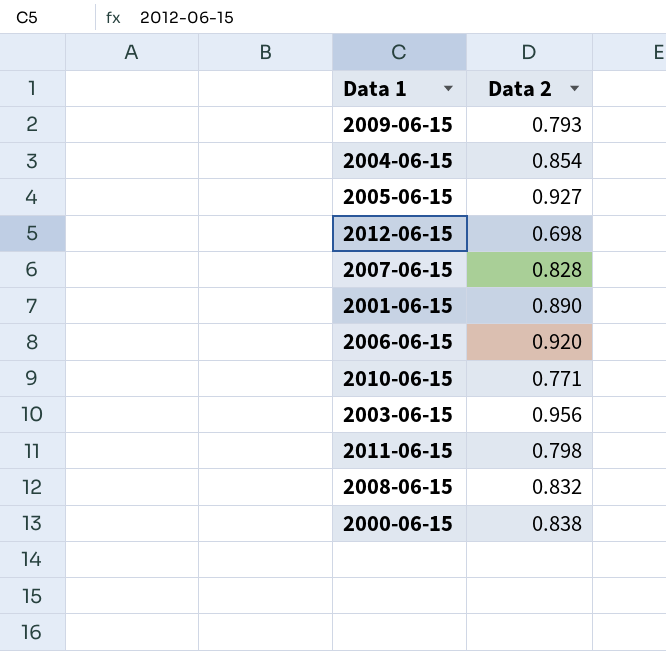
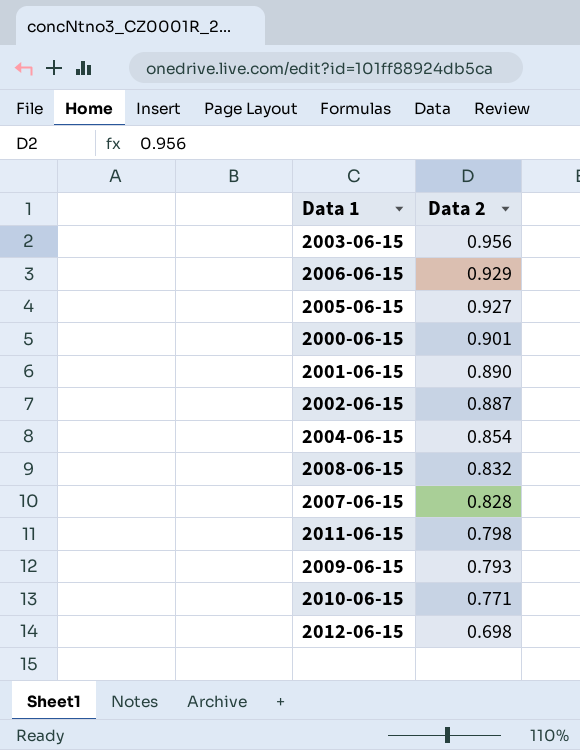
row order: none -> Data 2 descending
2006-06-15 | Data 2: 0.920 -> 0.929
2000-06-15 | Data 2: 0.838 -> 0.901
row 2002-06-15: none -> 0.887

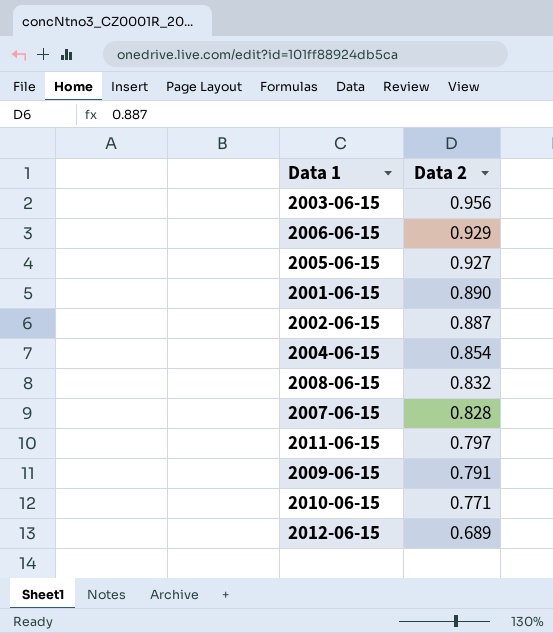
row 2000-06-15: 0.901 -> none
2011-06-15 | Data 2: 0.798 -> 0.797
2009-06-15 | Data 2: 0.793 -> 0.791
2012-06-15 | Data 2: 0.698 -> 0.689

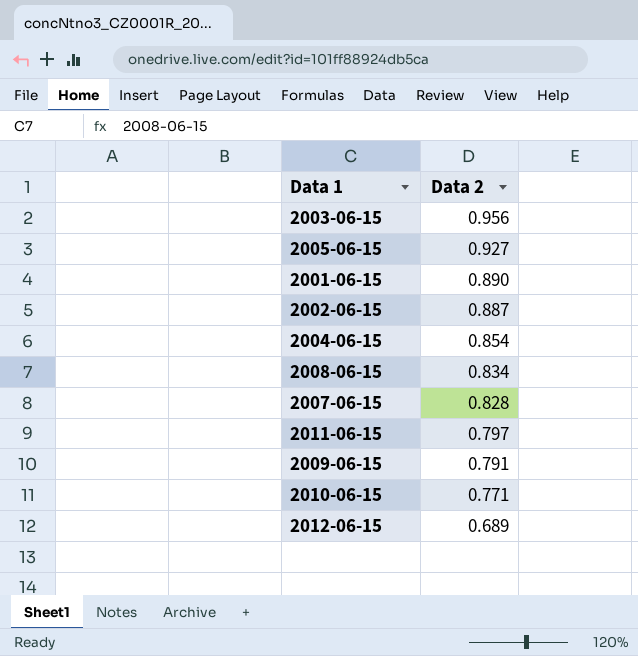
row 2006-06-15: 0.929 -> none
2008-06-15 | Data 2: 0.832 -> 0.834

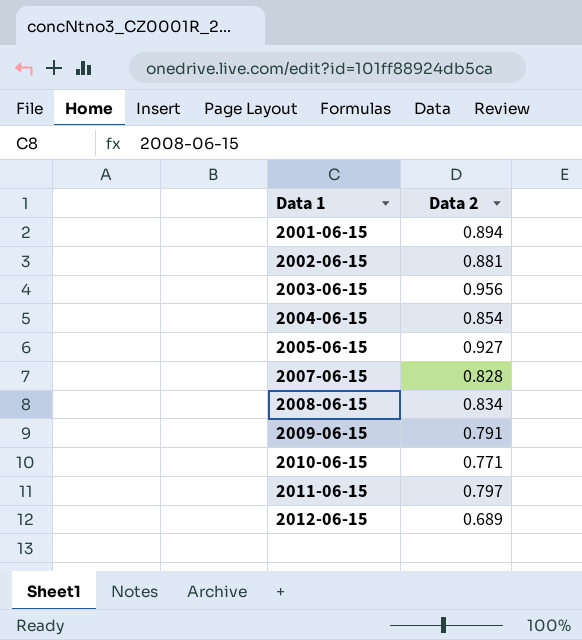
row order: Data 2 descending -> Data 1 ascending
2001-06-15 | Data 2: 0.890 -> 0.894
2002-06-15 | Data 2: 0.887 -> 0.881

